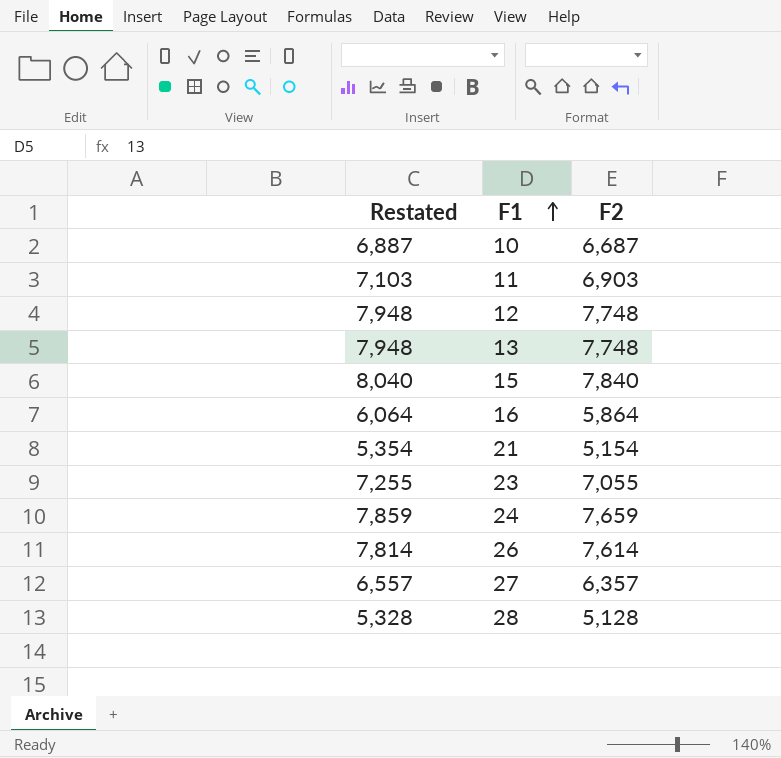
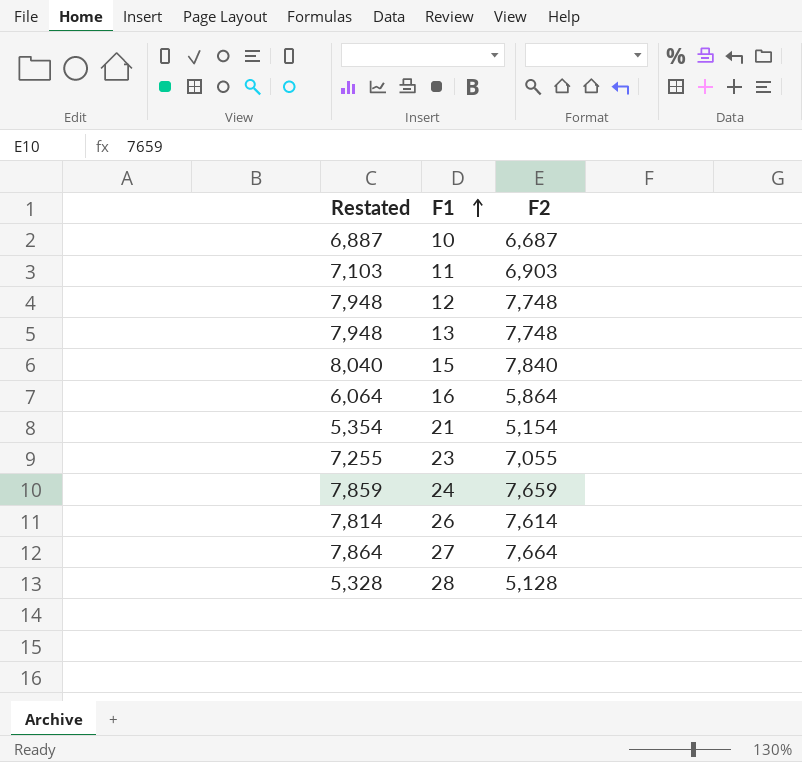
27 | Restated: 6,557 -> 7,864
27 | F2: 6,357 -> 7,664

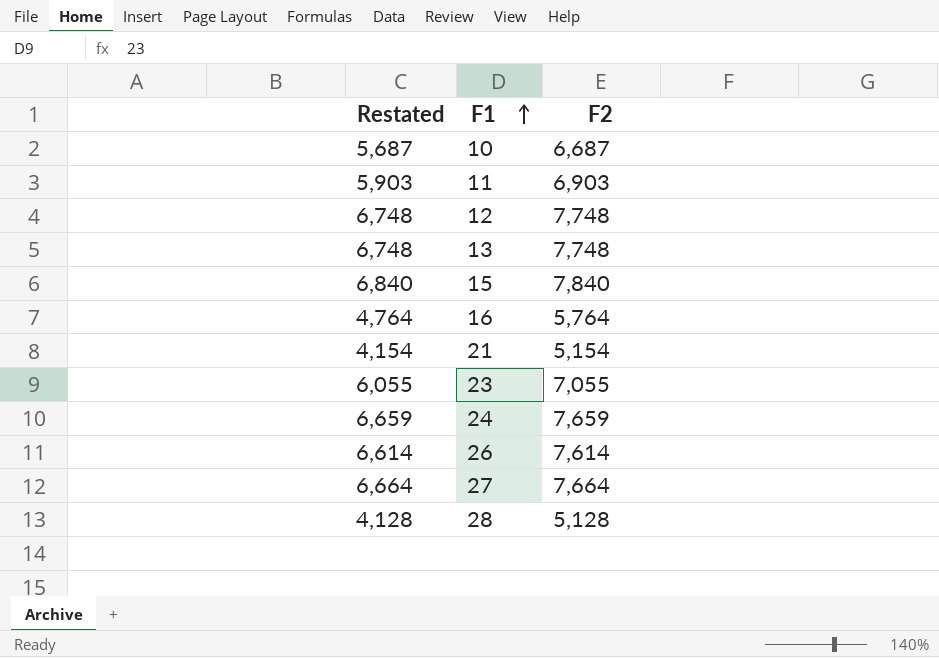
column Restated | formula: [F2] + 200 -> [F2] - 1000
16 | F2: 5,864 -> 5,764

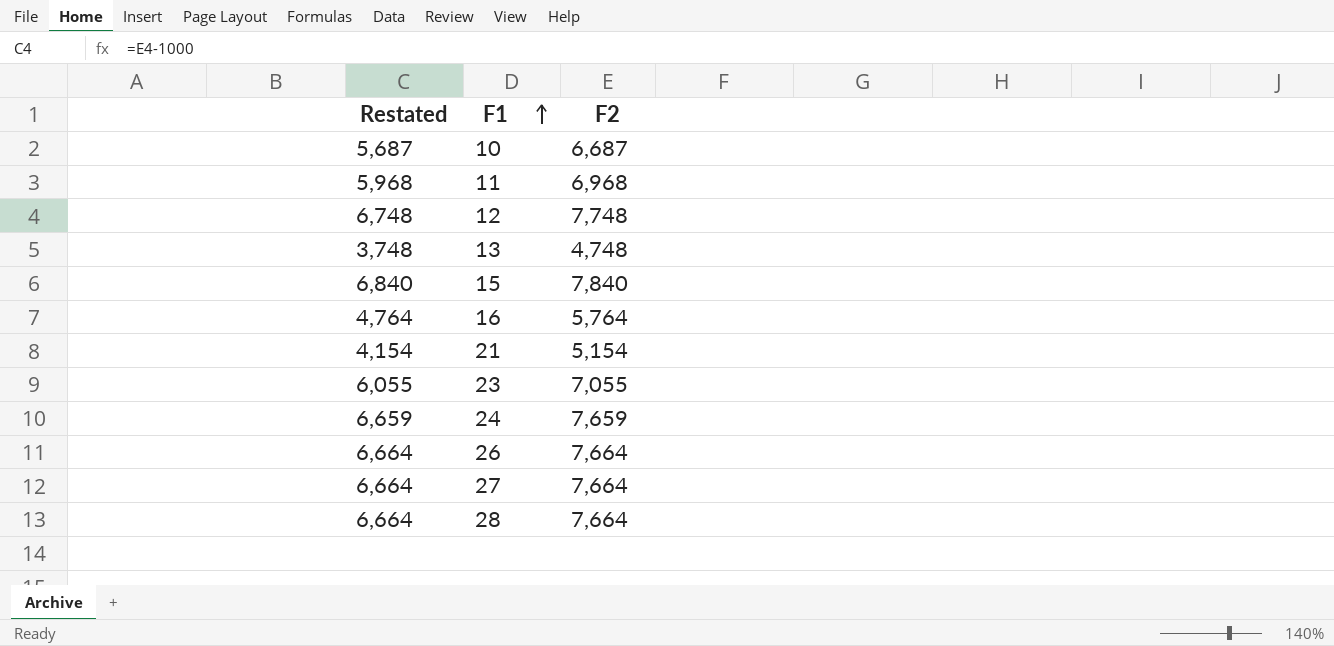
11 | Restated: 5,903 -> 5,968
11 | F2: 6,903 -> 6,968
13 | Restated: 6,748 -> 3,748
13 | F2: 7,748 -> 4,748
26 | Restated: 6,614 -> 6,664
26 | F2: 7,614 -> 7,664
28 | Restated: 4,128 -> 6,664
28 | F2: 5,128 -> 7,664

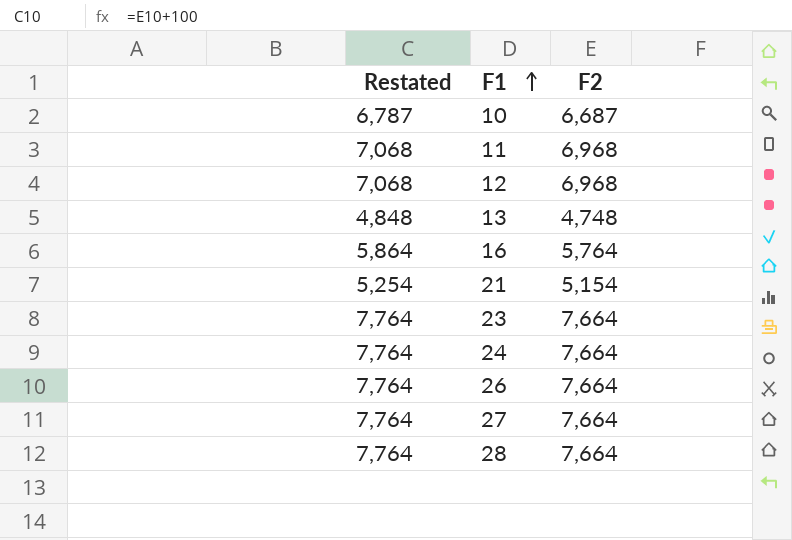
column Restated | formula: [F2] - 1000 -> [F2] + 100
row 15: 6,840 | 7,840 -> none
12 | F2: 7,748 -> 6,968
23 | F2: 7,055 -> 7,664
24 | F2: 7,659 -> 7,664

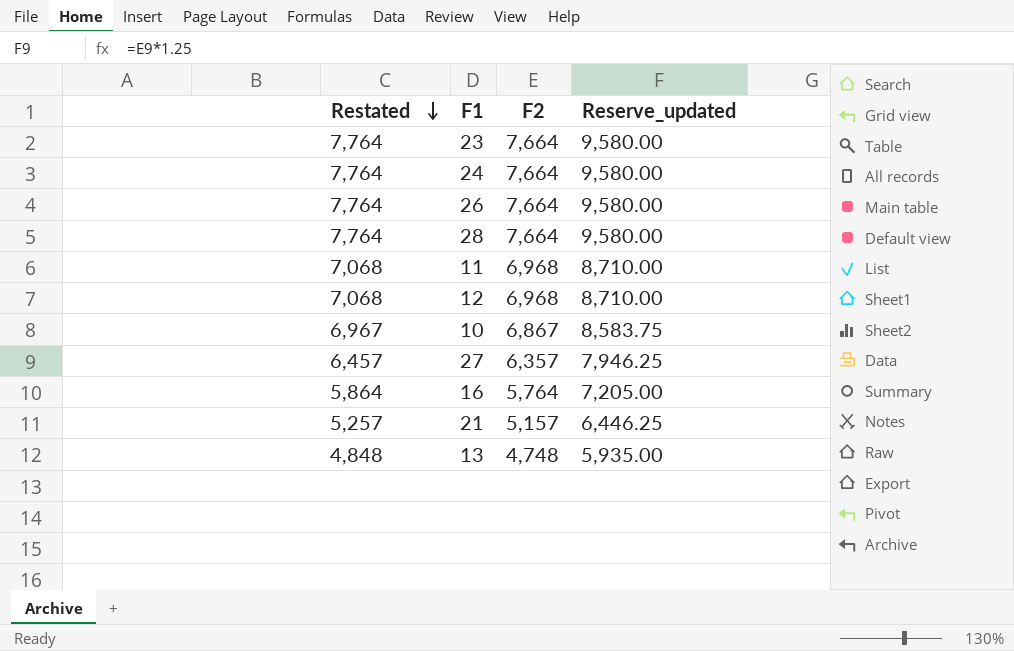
row order: F1 ascending -> Restated descending
column Reserve_updated | formula: none -> [F2] * 1.25
10 | Restated: 6,787 -> 6,967
10 | F2: 6,687 -> 6,867
27 | Restated: 7,764 -> 6,457
27 | F2: 7,664 -> 6,357
21 | Restated: 5,254 -> 5,257
21 | F2: 5,154 -> 5,157

